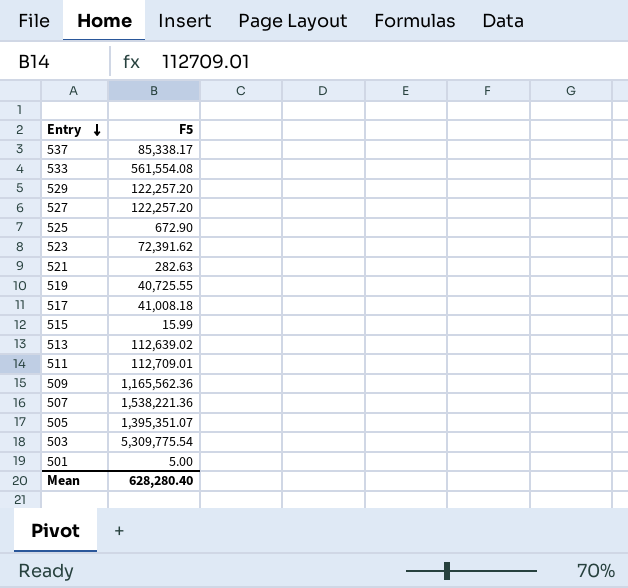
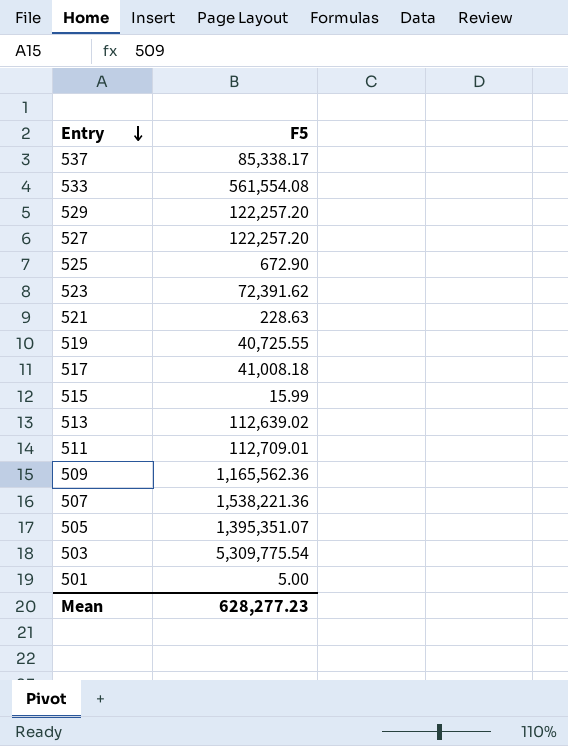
521 | F5: 282.63 -> 228.63
Mean | F5: 628,280.40 -> 628,277.23

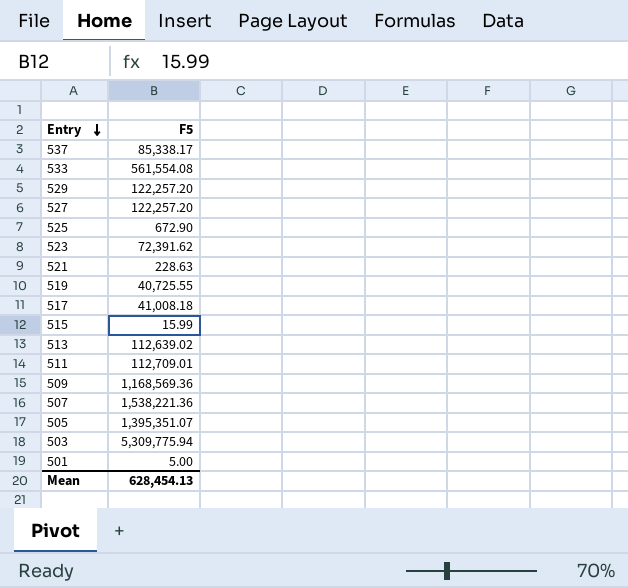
509 | F5: 1,165,562.36 -> 1,168,569.36
503 | F5: 5,309,775.54 -> 5,309,775.94
Mean | F5: 628,277.23 -> 628,454.13

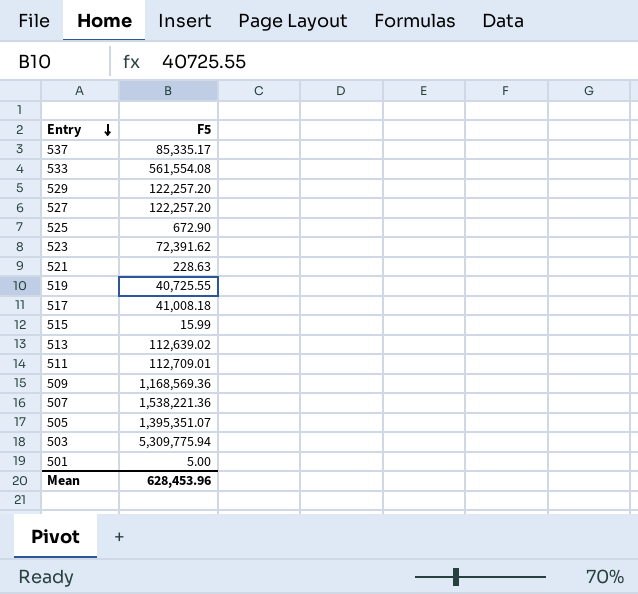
537 | F5: 85,338.17 -> 85,335.17
Mean | F5: 628,454.13 -> 628,453.96

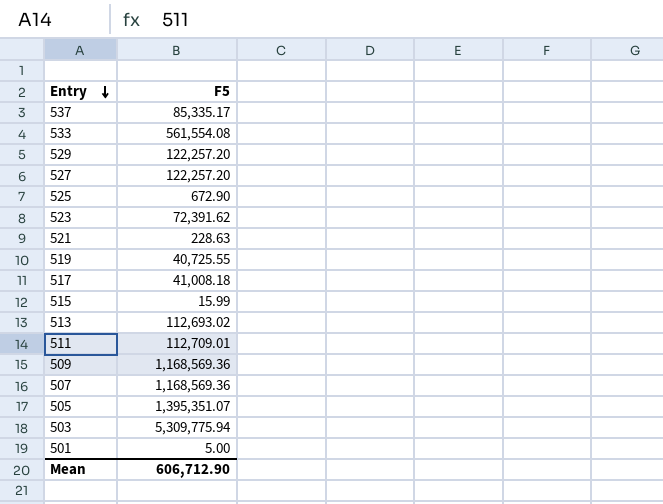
513 | F5: 112,639.02 -> 112,693.02
507 | F5: 1,538,221.36 -> 1,168,569.36
Mean | F5: 628,453.96 -> 606,712.90

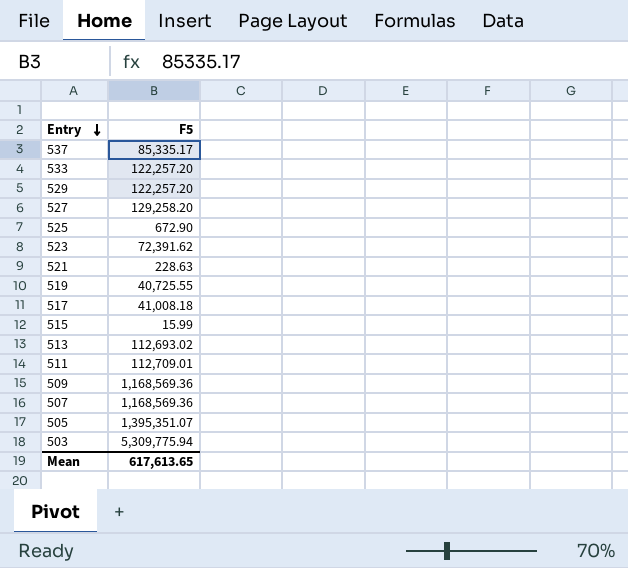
row 501: 5.00 -> none
533 | F5: 561,554.08 -> 122,257.20
527 | F5: 122,257.20 -> 129,258.20
Mean | F5: 606,712.90 -> 617,613.65

